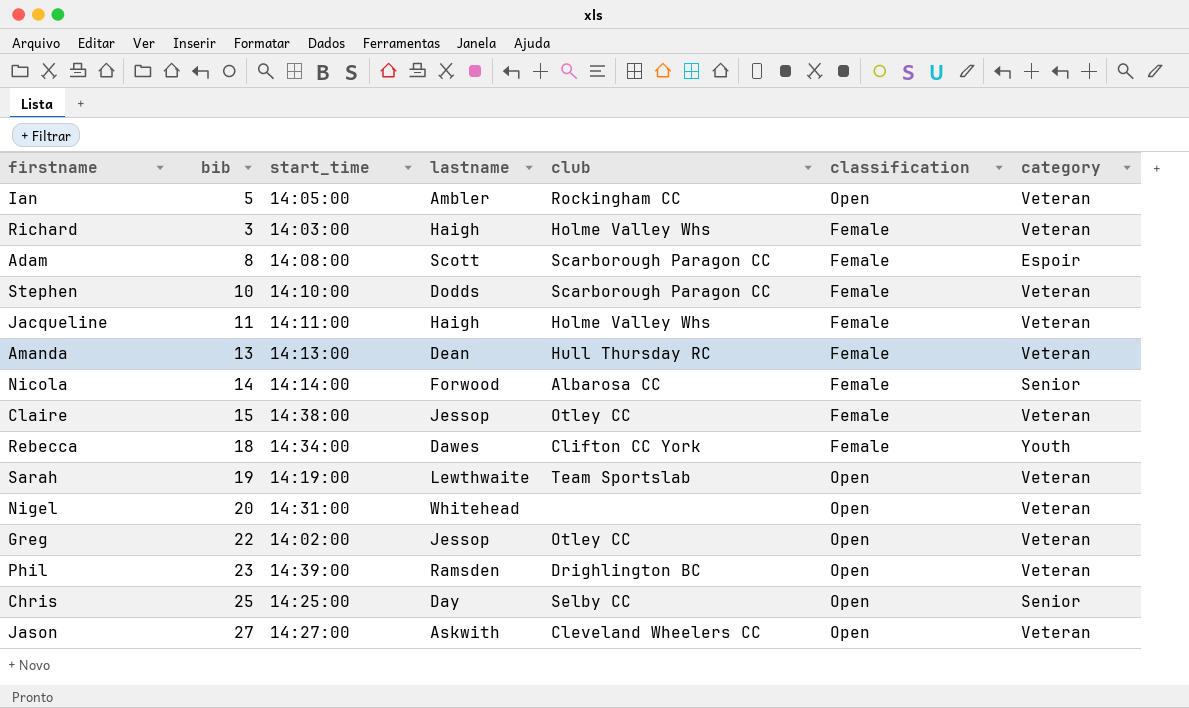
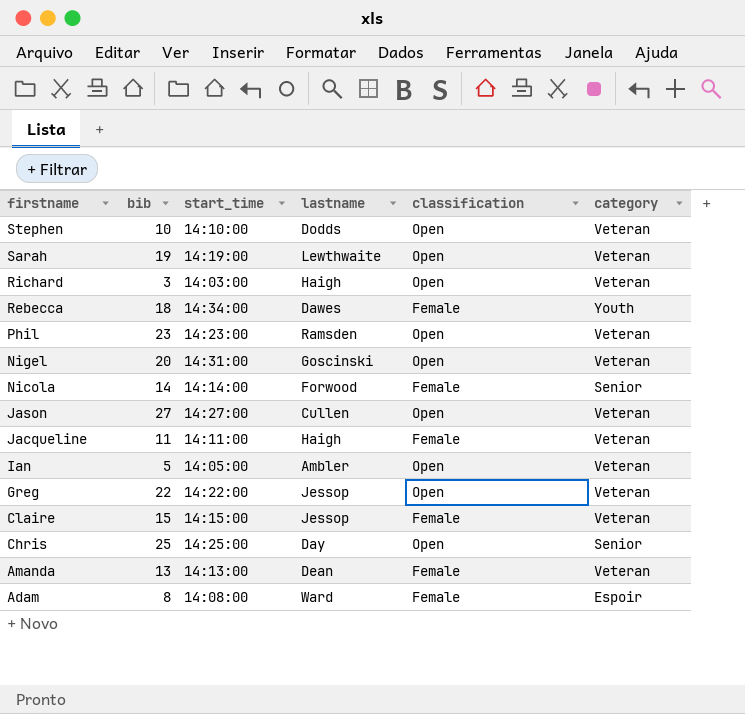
row order: none -> firstname descending
column club | position: 5 -> none
Stephen | classification: Female -> Open
Richard | classification: Female -> Open
Phil | start_time: 14:39:00 -> 14:23:00
Nigel | lastname: Whitehead -> Goscinski
Jason | lastname: Askwith -> Cullen
Greg | start_time: 14:02:00 -> 14:22:00
Claire | start_time: 14:38:00 -> 14:15:00
Adam | lastname: Scott -> Ward

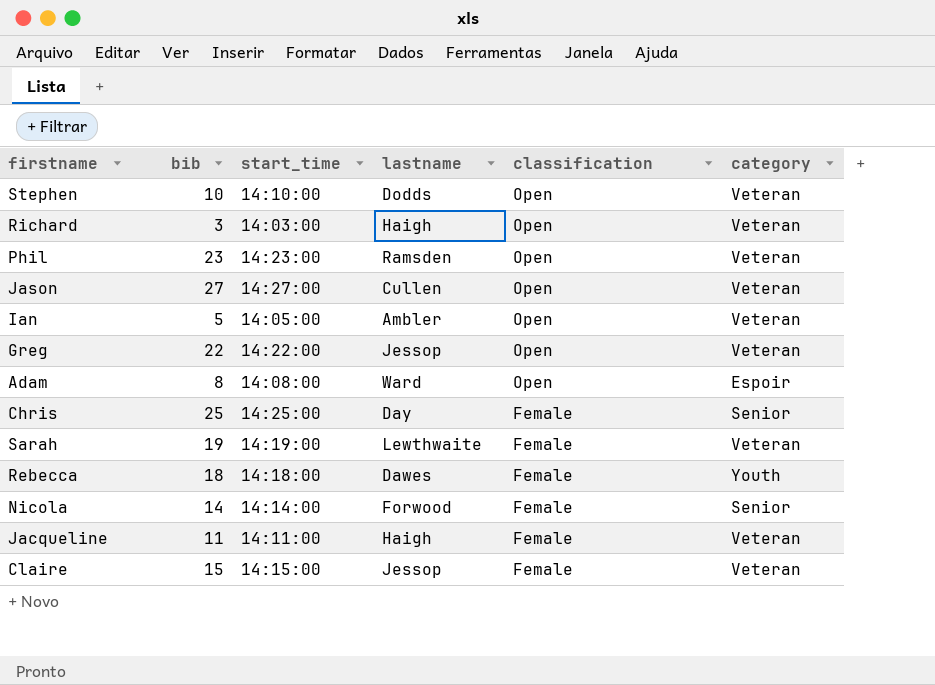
row order: firstname descending -> classification descending
row Nigel: 20 | 14:31:00 | Goscinski | Open | Veteran -> none
row Amanda: 13 | 14:13:00 | Dean | Female | Veteran -> none
Adam | classification: Female -> Open
Chris | classification: Open -> Female
Sarah | classification: Open -> Female
Rebecca | start_time: 14:34:00 -> 14:18:00

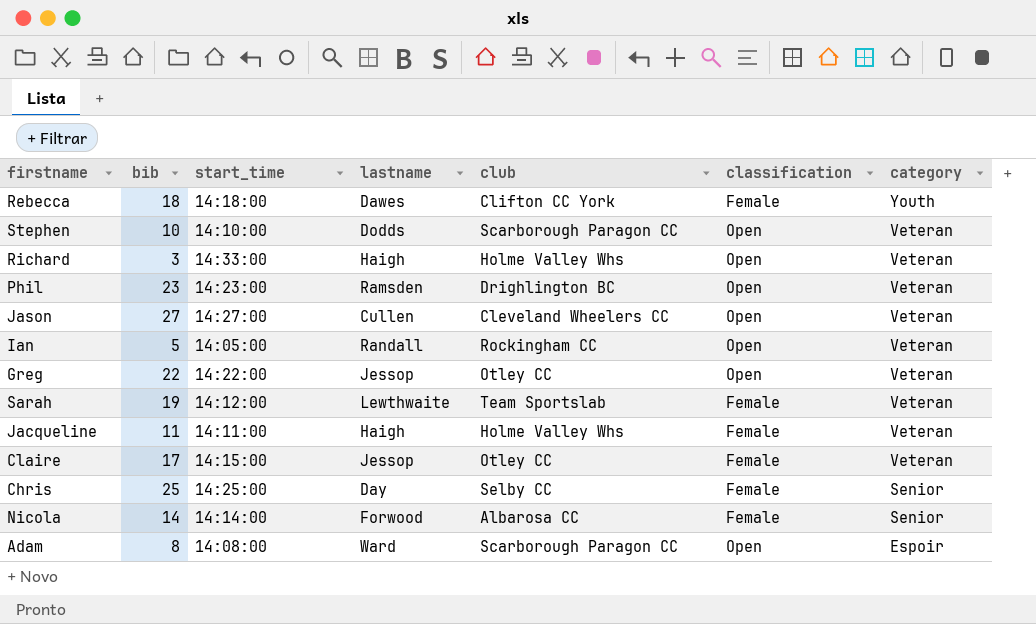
row order: classification descending -> category descending
column club | position: none -> 5
Richard | start_time: 14:03:00 -> 14:33:00
Ian | lastname: Ambler -> Randall
Sarah | start_time: 14:19:00 -> 14:12:00
Claire | bib: 15 -> 17

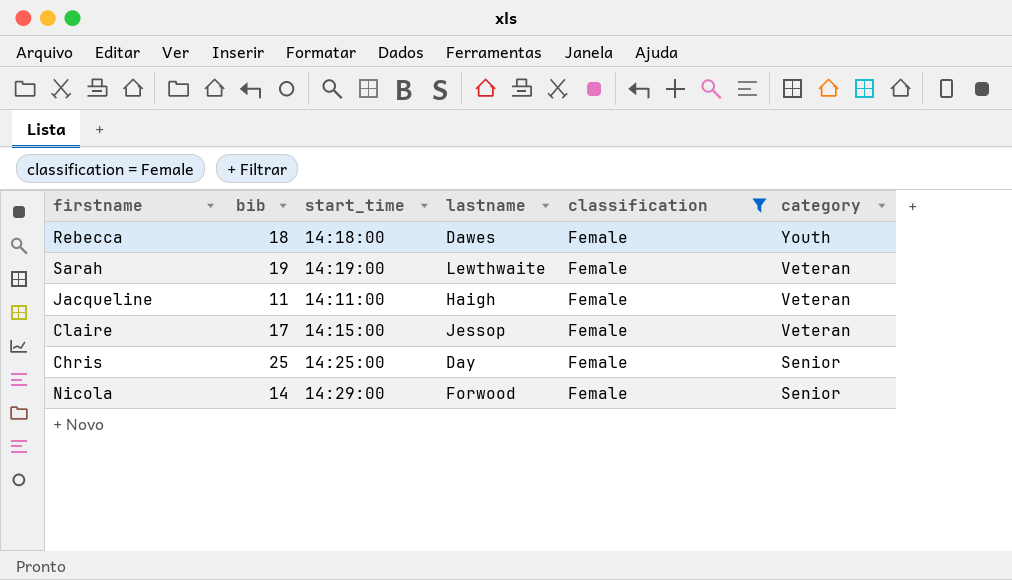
filter: none -> classification = Female
column club | position: 5 -> none
Sarah | start_time: 14:12:00 -> 14:19:00
Nicola | start_time: 14:14:00 -> 14:29:00

